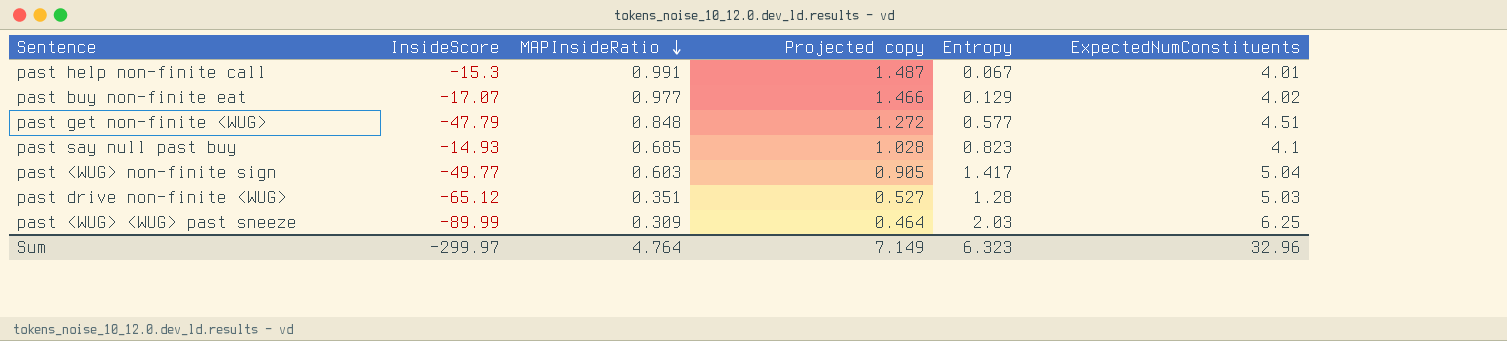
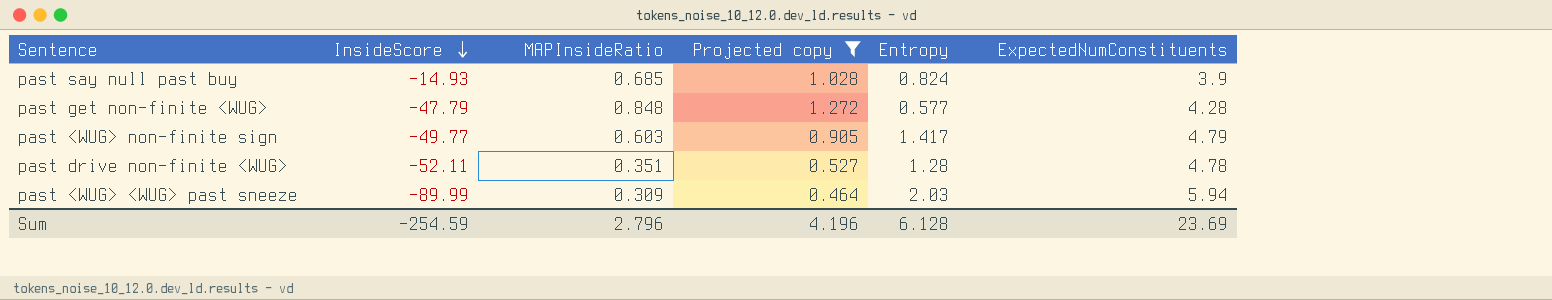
filter: none -> Projected copy <= 1.272
row order: MAPInsideRatio descending -> InsideScore descending
past say null past buy | Entropy: 0.823 -> 0.824
past say null past buy | ExpectedNumConstituents: 4.1 -> 3.9
past get non-finite <WUG> | ExpectedNumConstituents: 4.51 -> 4.28
past <WUG> non-finite sign | ExpectedNumConstituents: 5.04 -> 4.79
past drive non-finite <WUG> | InsideScore: -65.12 -> -52.11
past drive non-finite <WUG> | ExpectedNumConstituents: 5.03 -> 4.78
past <WUG> <WUG> past sneeze | ExpectedNumConstituents: 6.25 -> 5.94
Sum | InsideScore: -299.97 -> -254.59
Sum | MAPInsideRatio: 4.764 -> 2.796
Sum | Projected copy: 7.149 -> 4.196
Sum | Entropy: 6.323 -> 6.128
Sum | ExpectedNumConstituents: 32.96 -> 23.69

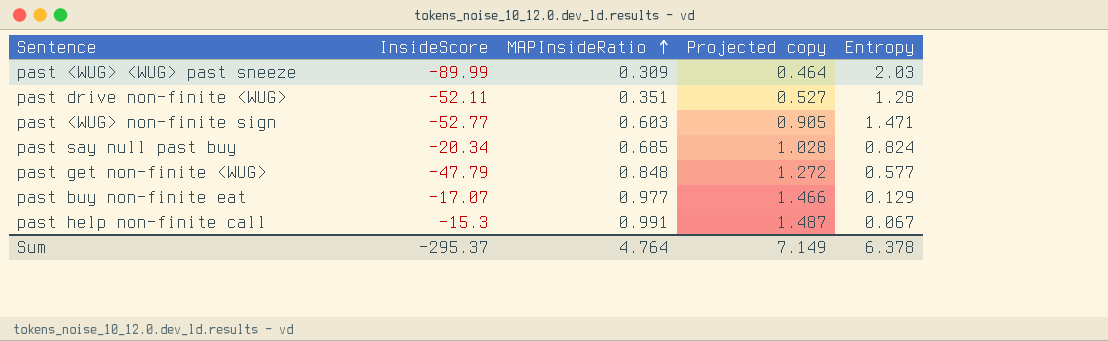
filter: Projected copy <= 1.272 -> none
row order: InsideScore descending -> MAPInsideRatio ascending
column ExpectedNumConstituents | position: 6 -> none
past <WUG> non-finite sign | InsideScore: -49.77 -> -52.77
past <WUG> non-finite sign | Entropy: 1.417 -> 1.471
past say null past buy | InsideScore: -14.93 -> -20.34
Sum | InsideScore: -254.59 -> -295.37
Sum | MAPInsideRatio: 2.796 -> 4.764
Sum | Projected copy: 4.196 -> 7.149
Sum | Entropy: 6.128 -> 6.378

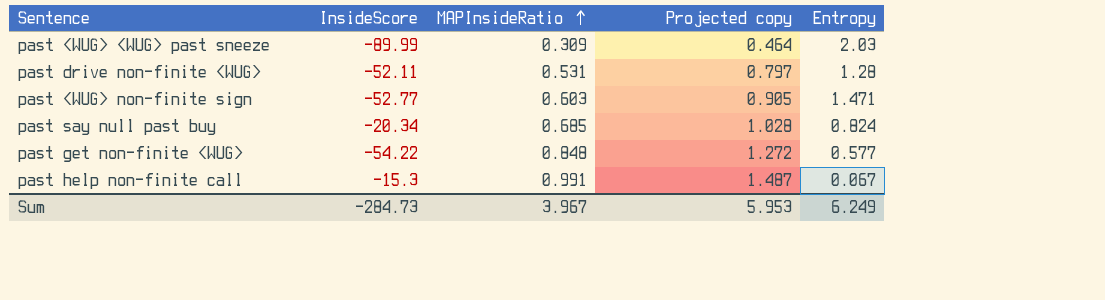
row past buy non-finite eat: -17.07 | 0.977 | 1.466 | 0.129 -> none
past drive non-finite <WUG> | MAPInsideRatio: 0.351 -> 0.531
past drive non-finite <WUG> | Projected copy: 0.527 -> 0.797
past get non-finite <WUG> | InsideScore: -47.79 -> -54.22
Sum | InsideScore: -295.37 -> -284.73
Sum | MAPInsideRatio: 4.764 -> 3.967
Sum | Projected copy: 7.149 -> 5.953
Sum | Entropy: 6.378 -> 6.249

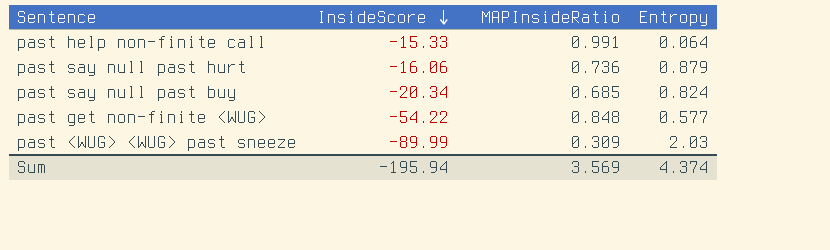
row order: MAPInsideRatio ascending -> InsideScore descending
column Projected copy | formula: [MAPInsideRatio] * 1.5 -> none
row past drive non-finite <WUG>: -52.11 | 0.531 | 0.797 | 1.28 -> none
row past <WUG> non-finite sign: -52.77 | 0.603 | 0.905 | 1.471 -> none
past help non-finite call | InsideScore: -15.3 -> -15.33
past help non-finite call | Entropy: 0.067 -> 0.064
row past say null past hurt: none -> -16.06 | 0.736 | 0.879
Sum | InsideScore: -284.73 -> -195.94
Sum | MAPInsideRatio: 3.967 -> 3.569
Sum | Entropy: 6.249 -> 4.374

